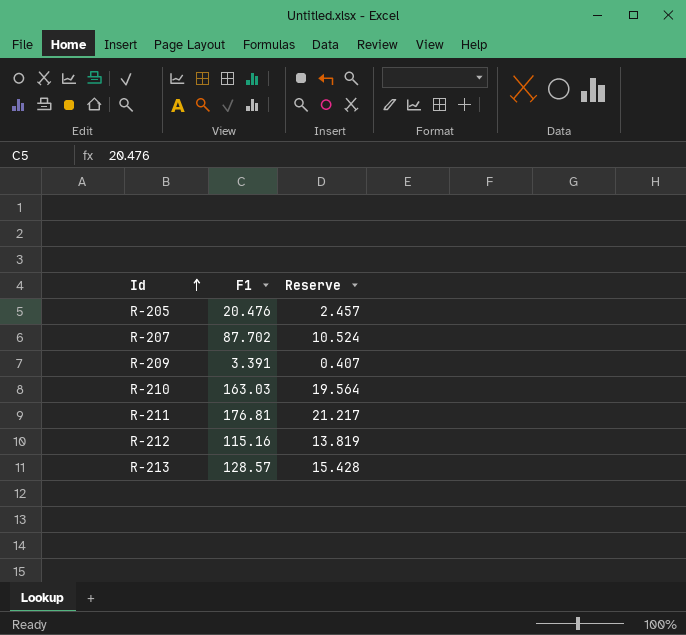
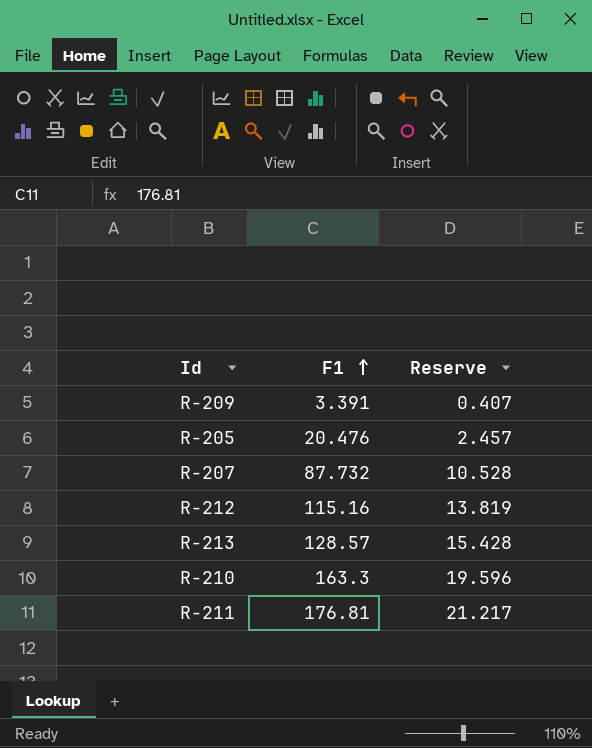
row order: Id ascending -> F1 ascending
R-207 | F1: 87.702 -> 87.732
R-207 | Reserve: 10.524 -> 10.528
R-210 | F1: 163.03 -> 163.3
R-210 | Reserve: 19.564 -> 19.596

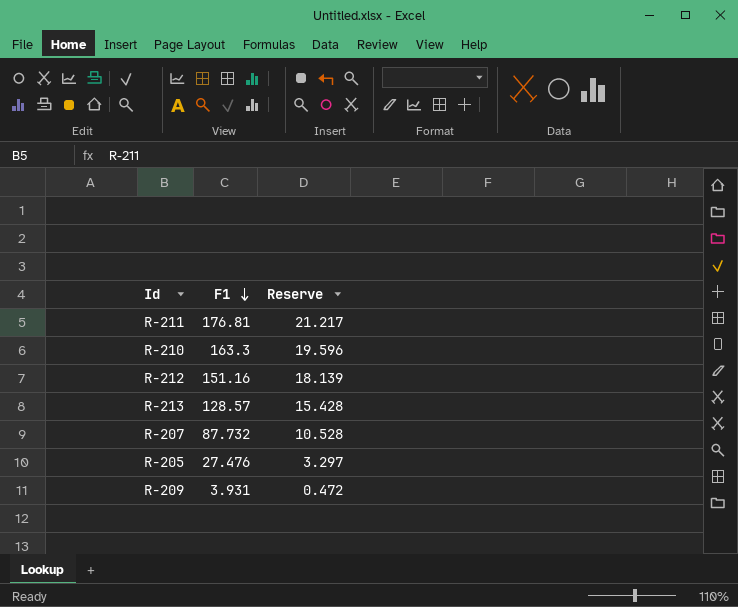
row order: F1 ascending -> F1 descending
R-212 | F1: 115.16 -> 151.16
R-212 | Reserve: 13.819 -> 18.139
R-205 | F1: 20.476 -> 27.476
R-205 | Reserve: 2.457 -> 3.297
R-209 | F1: 3.391 -> 3.931
R-209 | Reserve: 0.407 -> 0.472

